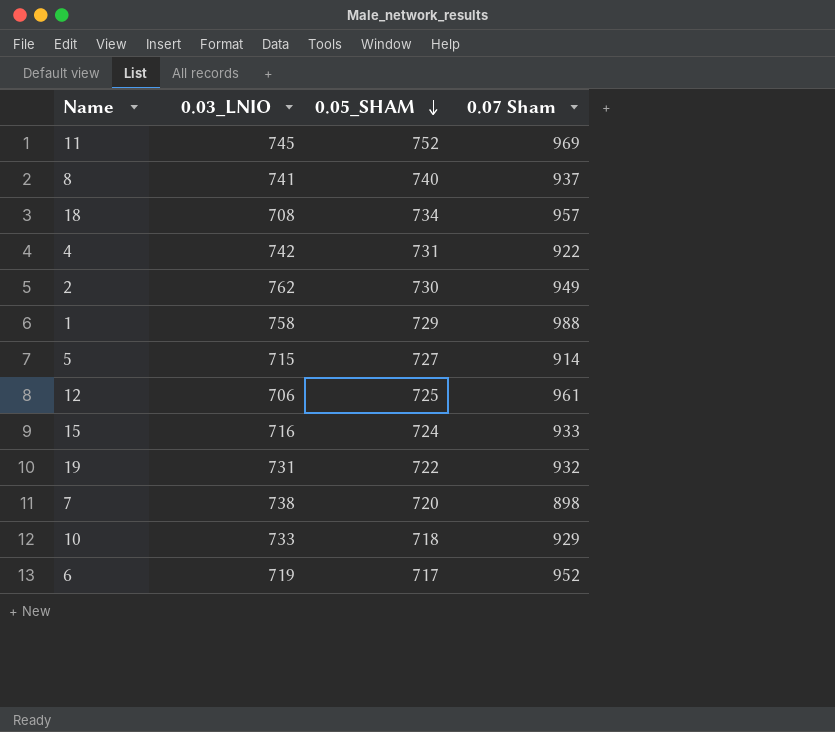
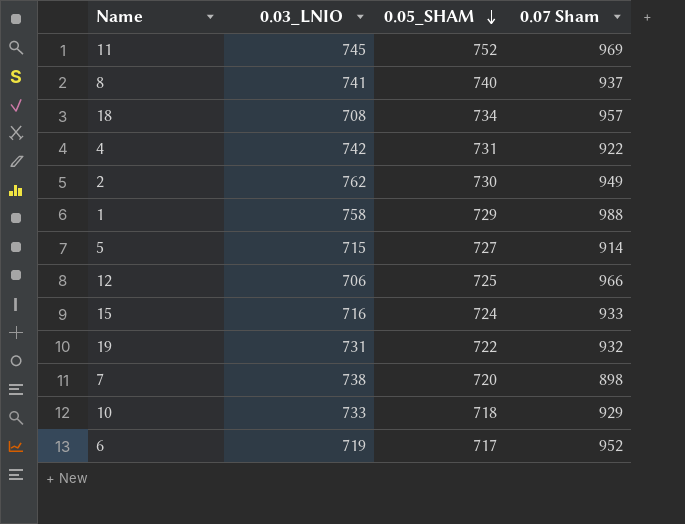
12 | 0.07 Sham: 961 -> 966

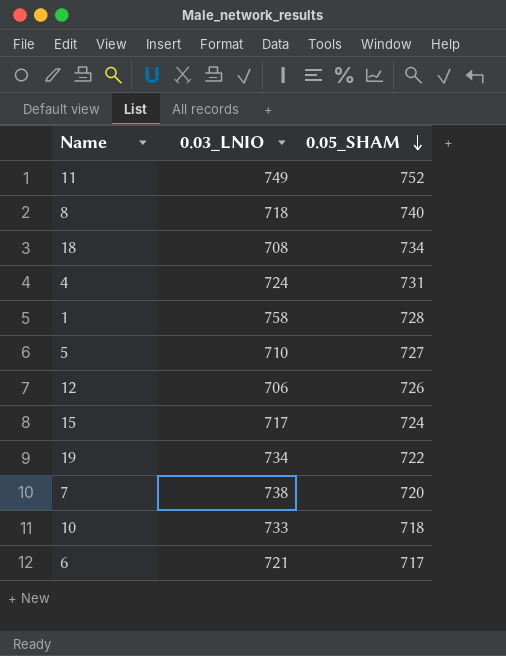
column 0.07 Sham | position: 4 -> none
row 2: 762 | 730 | 949 -> none
11 | 0.03_LNIO: 745 -> 749
8 | 0.03_LNIO: 741 -> 718
4 | 0.03_LNIO: 742 -> 724
1 | 0.05_SHAM: 729 -> 728
5 | 0.03_LNIO: 715 -> 710
12 | 0.05_SHAM: 725 -> 726
15 | 0.03_LNIO: 716 -> 717
19 | 0.03_LNIO: 731 -> 734
6 | 0.03_LNIO: 719 -> 721

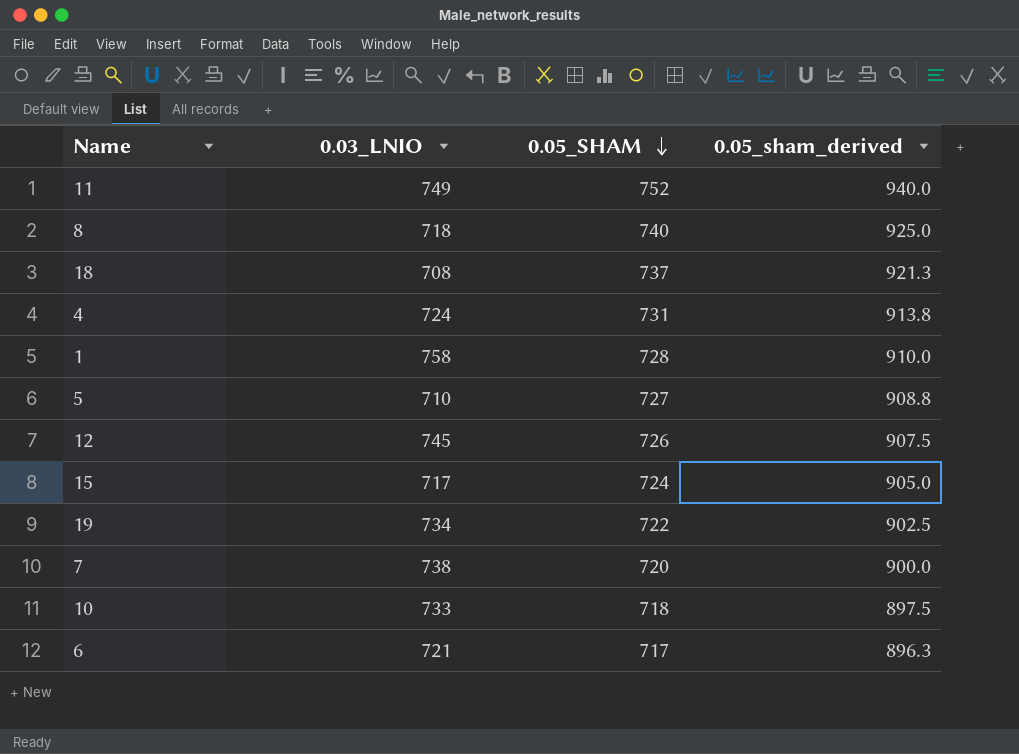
column 0.05_sham_derived | formula: none -> [0.05_SHAM] * 1.25
18 | 0.05_SHAM: 734 -> 737
12 | 0.03_LNIO: 706 -> 745

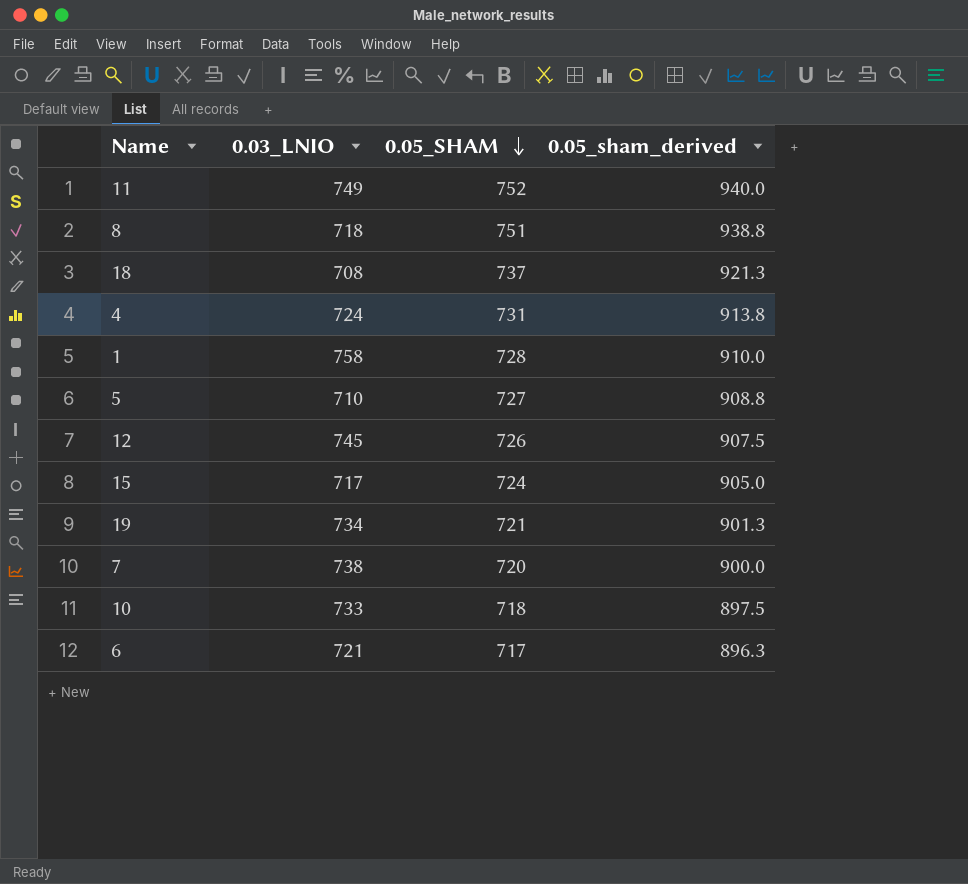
8 | 0.05_SHAM: 740 -> 751
8 | 0.05_sham_derived: 925.0 -> 938.8
19 | 0.05_SHAM: 722 -> 721
19 | 0.05_sham_derived: 902.5 -> 901.3

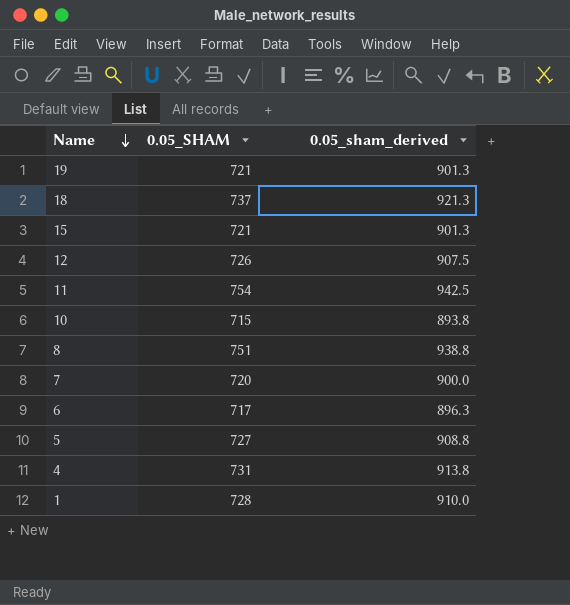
row order: 0.05_SHAM descending -> Name descending
column 0.03_LNIO | position: 2 -> none
15 | 0.05_SHAM: 724 -> 721
15 | 0.05_sham_derived: 905.0 -> 901.3
11 | 0.05_SHAM: 752 -> 754
11 | 0.05_sham_derived: 940.0 -> 942.5
10 | 0.05_SHAM: 718 -> 715
10 | 0.05_sham_derived: 897.5 -> 893.8

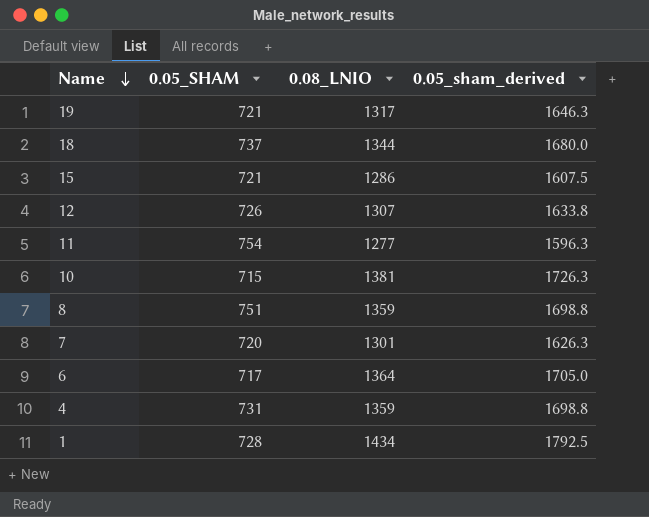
column 0.08_LNIO | position: none -> 3
column 0.05_sham_derived | formula: [0.05_SHAM] * 1.25 -> [0.08_LNIO] * 1.25
row 5: 727 | 908.8 -> none

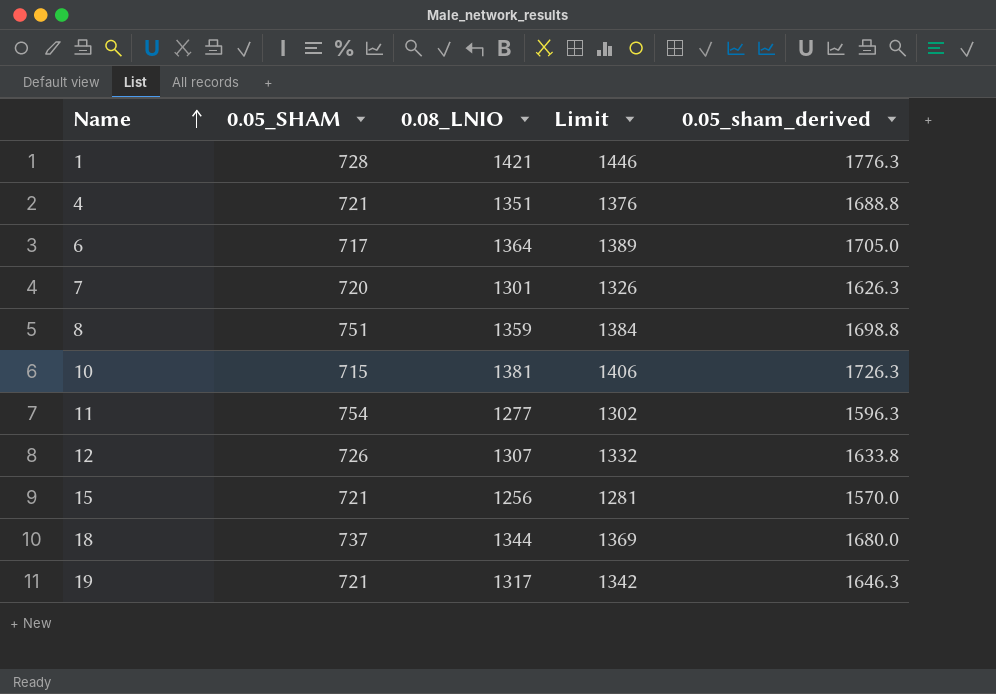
row order: Name descending -> Name ascending
column Limit | formula: none -> [0.08_LNIO] + 25
1 | 0.08_LNIO: 1434 -> 1421
1 | 0.05_sham_derived: 1792.5 -> 1776.3
4 | 0.05_SHAM: 731 -> 721
4 | 0.08_LNIO: 1359 -> 1351
4 | 0.05_sham_derived: 1698.8 -> 1688.8
15 | 0.08_LNIO: 1286 -> 1256
15 | 0.05_sham_derived: 1607.5 -> 1570.0

